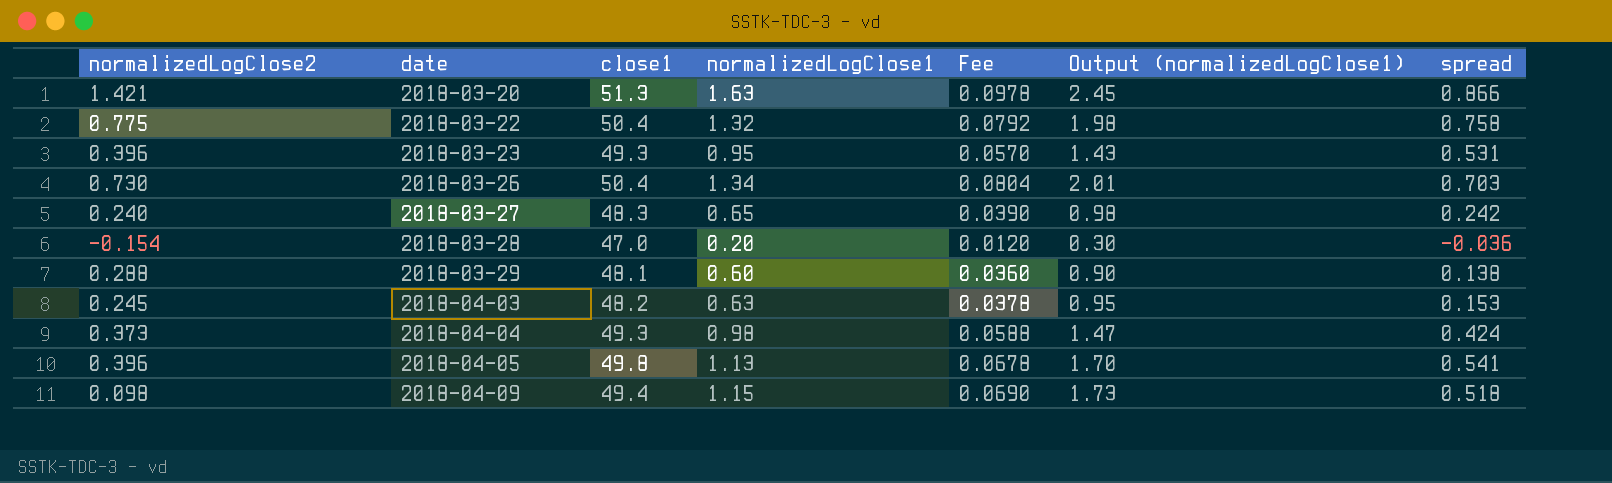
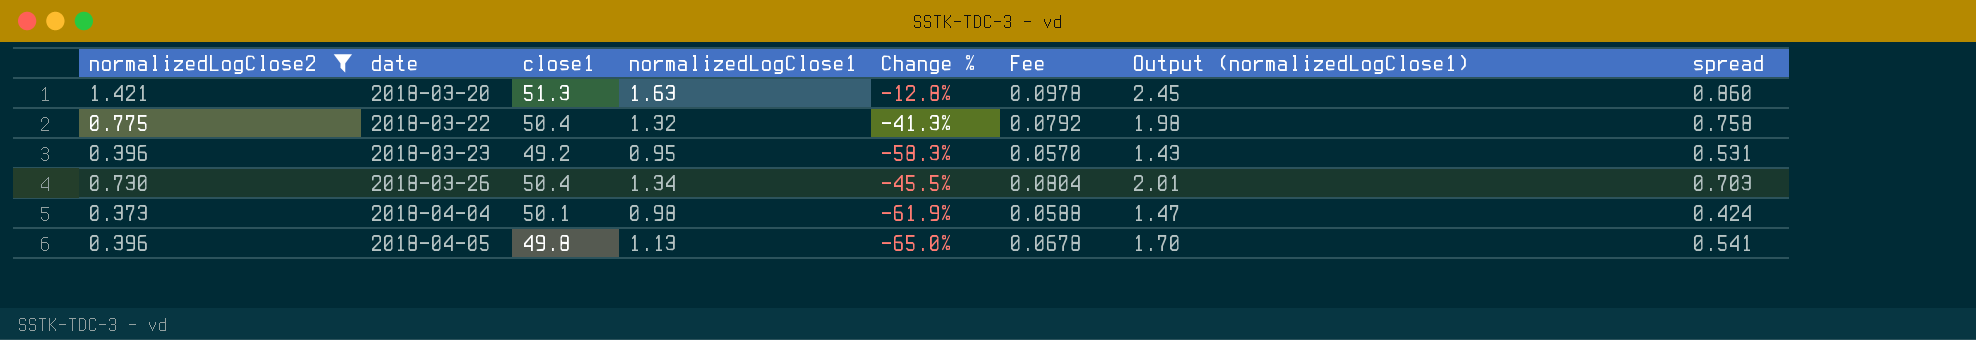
filter: none -> normalizedLogClose2 >= 0.373
column Change % | formula: none -> ([normalizedLogClose2] - [normalizedLogClose1]) / [normalizedLogClose1]
2018-03-20 | spread: 0.866 -> 0.860
2018-03-23 | close1: 49.3 -> 49.2
2018-04-04 | close1: 49.3 -> 50.1

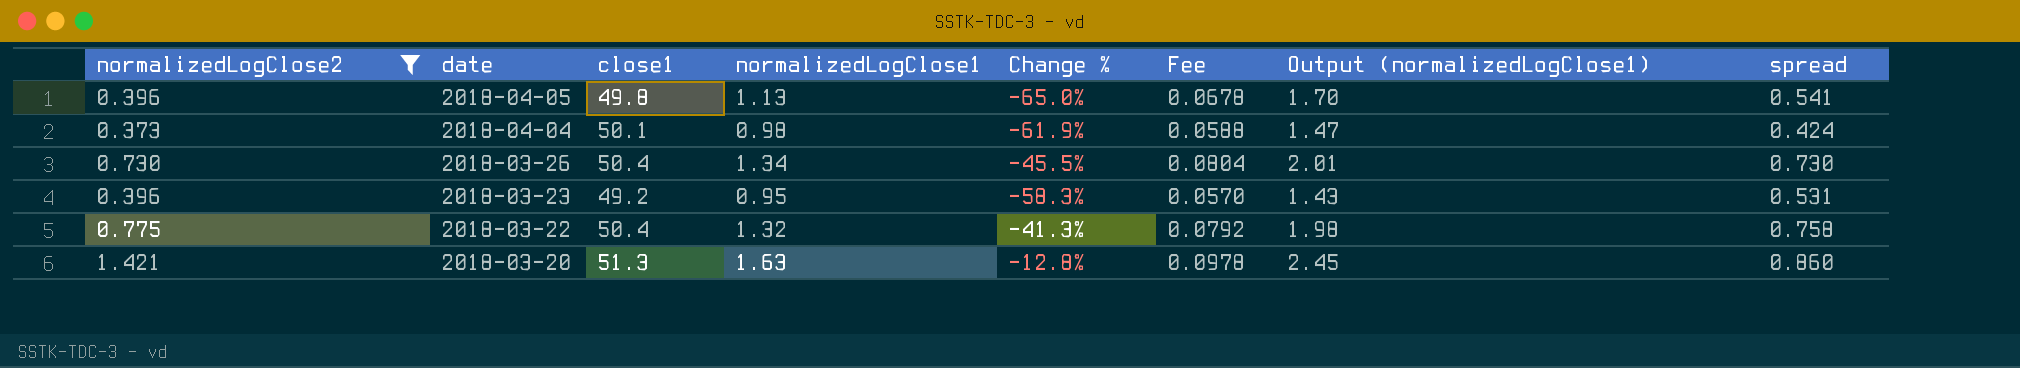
row order: date ascending -> date descending
2018-03-26 | spread: 0.703 -> 0.730

